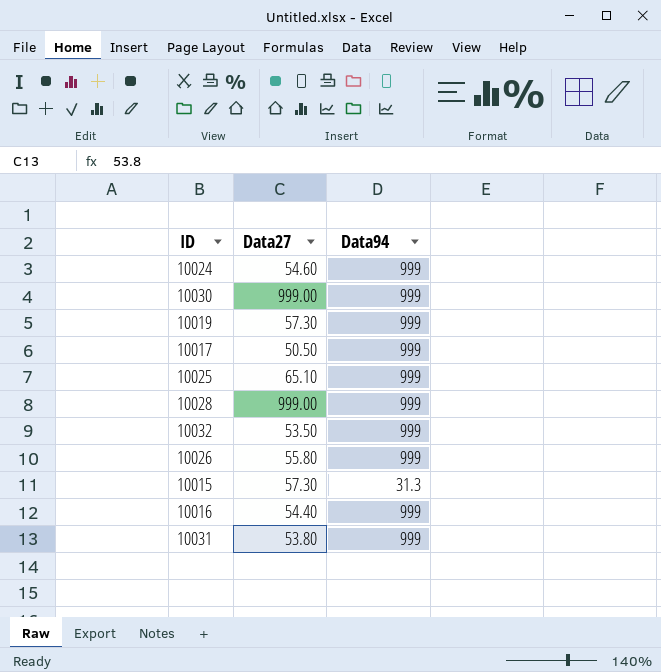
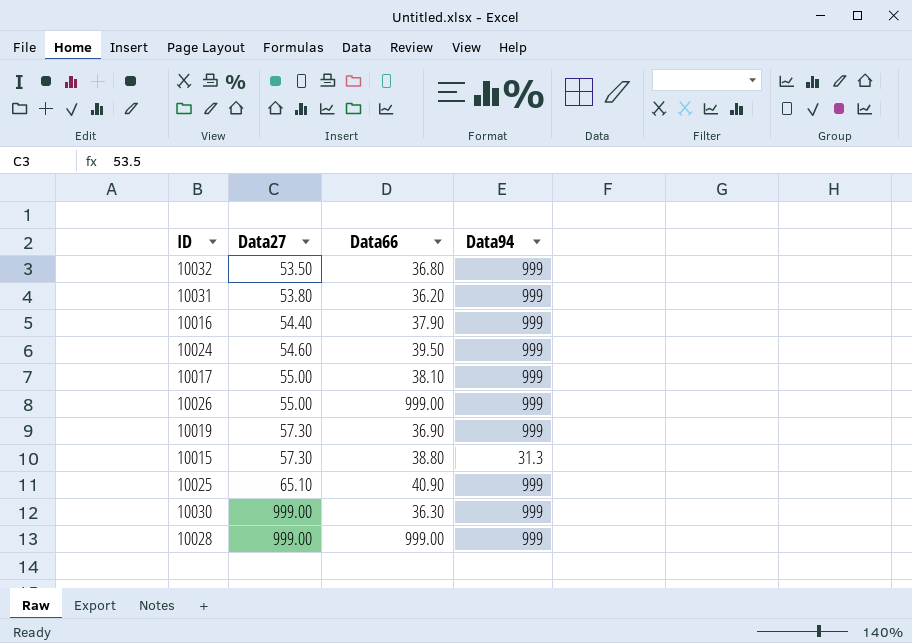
row order: none -> Data27 ascending
column Data66 | position: none -> 3
10017 | Data27: 50.50 -> 55.00
10026 | Data27: 55.80 -> 55.00

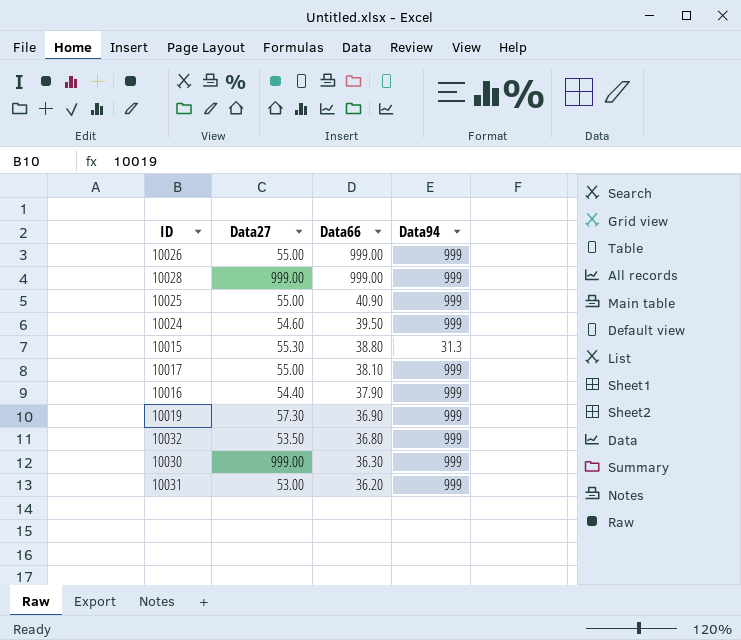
row order: Data27 ascending -> Data66 descending
10025 | Data27: 65.10 -> 55.00
10015 | Data27: 57.30 -> 55.30
10031 | Data27: 53.80 -> 53.00

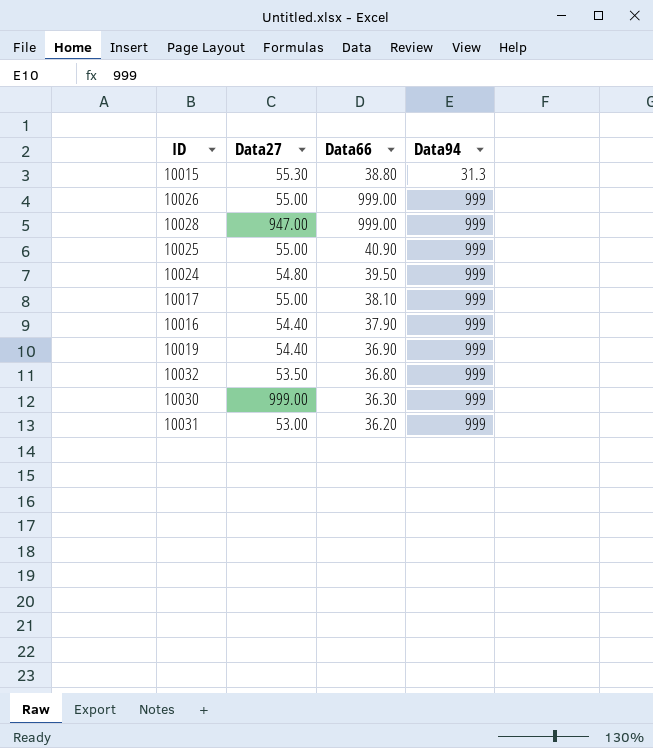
row order: Data66 descending -> Data94 ascending
10028 | Data27: 999.00 -> 947.00
10024 | Data27: 54.60 -> 54.80
10019 | Data27: 57.30 -> 54.40

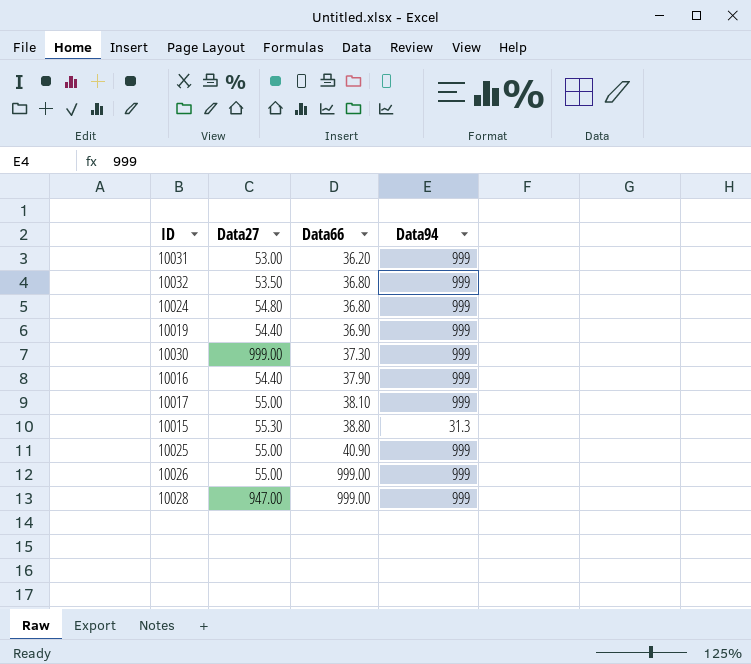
row order: Data94 ascending -> Data66 ascending
10024 | Data66: 39.50 -> 36.80
10030 | Data66: 36.30 -> 37.30

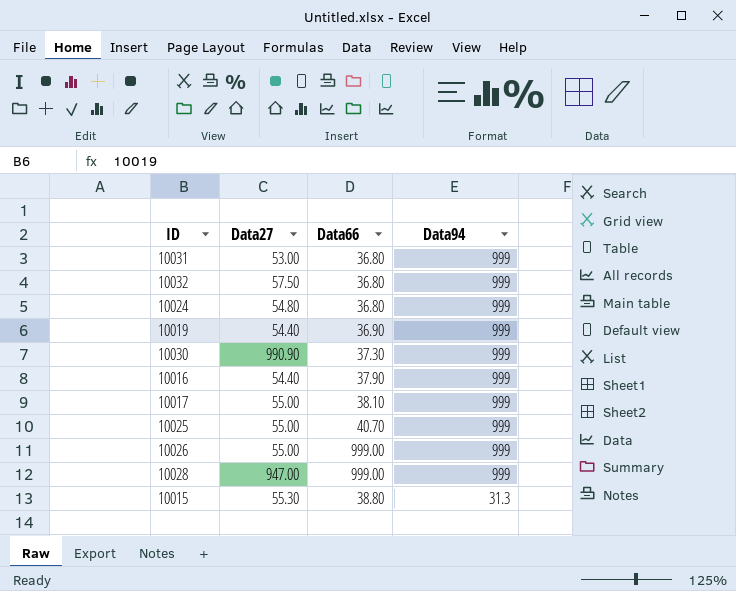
row order: Data66 ascending -> Data94 descending
10031 | Data66: 36.20 -> 36.80
10032 | Data27: 53.50 -> 57.50
10030 | Data27: 999.00 -> 990.90
10025 | Data66: 40.90 -> 40.70

